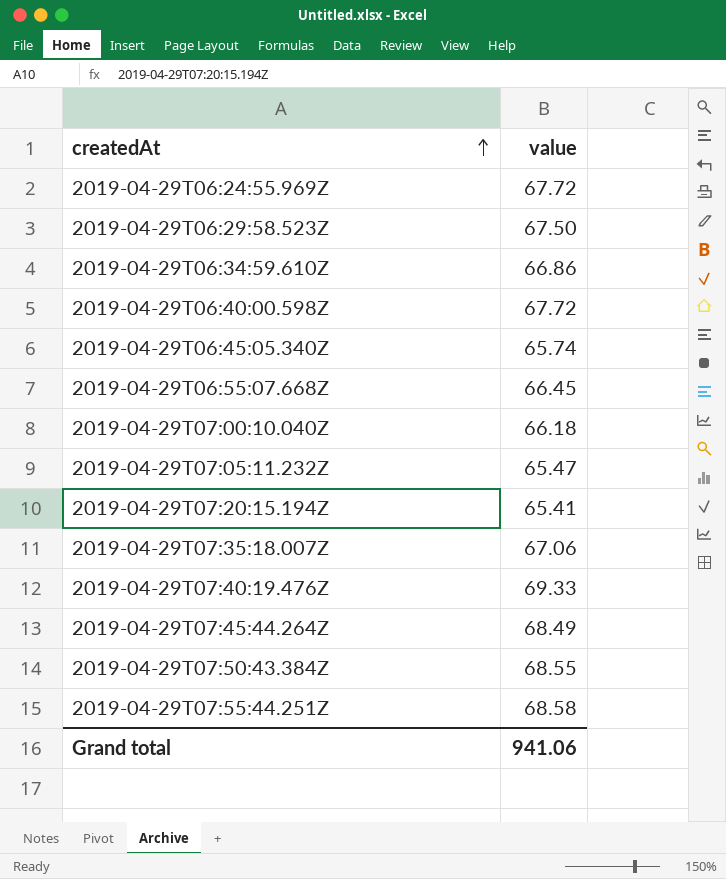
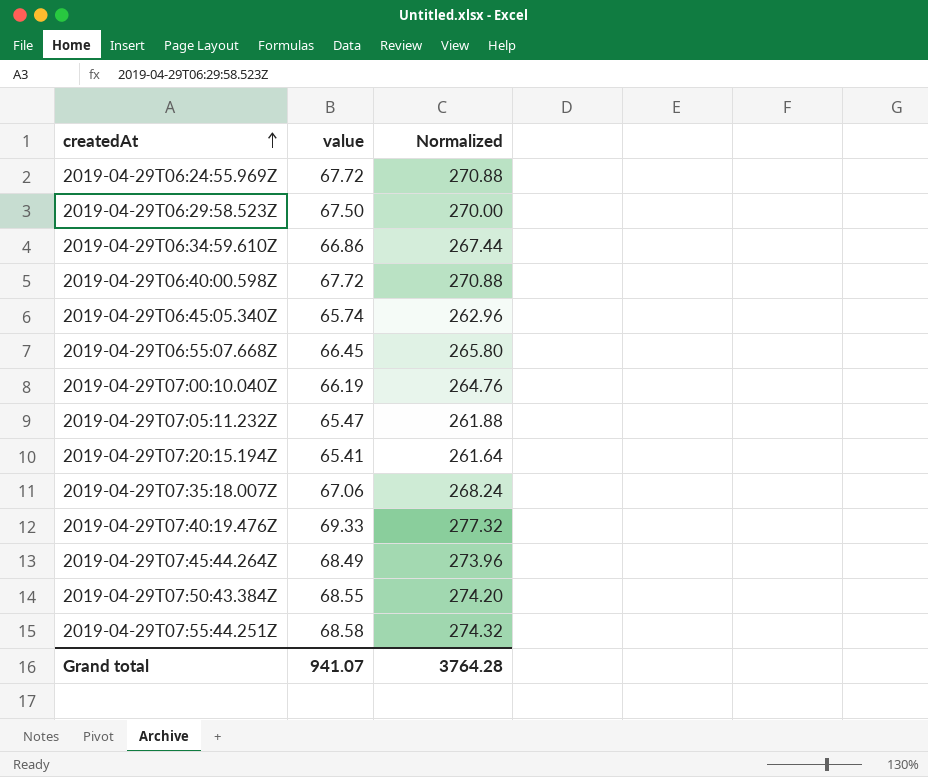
column Normalized | formula: none -> [value] * 4
2019-04-29T07:00:10.040Z | value: 66.18 -> 66.19
Grand total | value: 941.06 -> 941.07

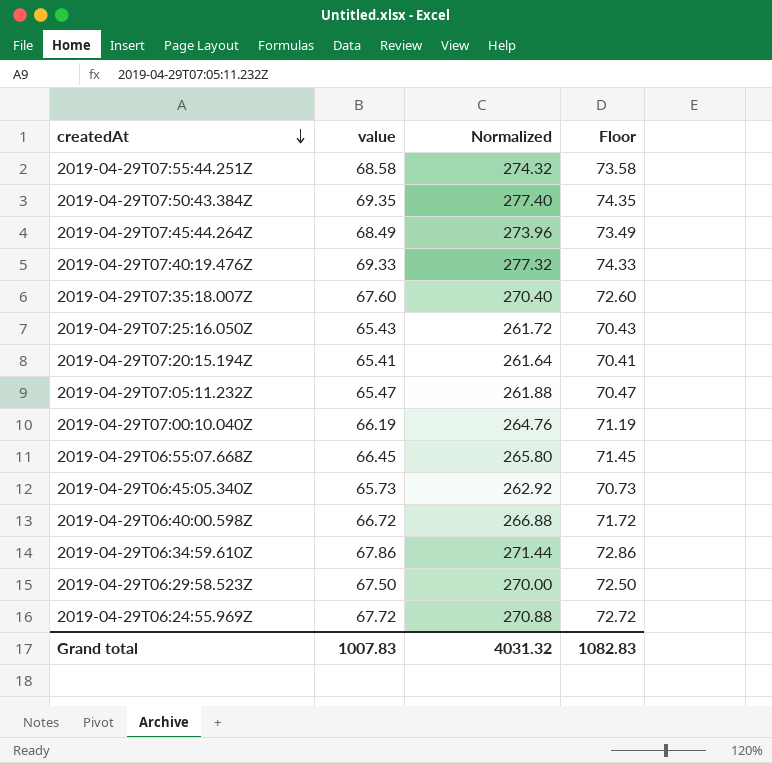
row order: createdAt ascending -> createdAt descending
column Floor | formula: none -> [value] + 5
2019-04-29T07:50:43.384Z | value: 68.55 -> 69.35
2019-04-29T07:50:43.384Z | Normalized: 274.20 -> 277.40
2019-04-29T07:35:18.007Z | value: 67.06 -> 67.60
2019-04-29T07:35:18.007Z | Normalized: 268.24 -> 270.40
row 2019-04-29T07:25:16.050Z: none -> 65.43 | 261.72 | 70.43
2019-04-29T06:45:05.340Z | value: 65.74 -> 65.73
2019-04-29T06:45:05.340Z | Normalized: 262.96 -> 262.92
2019-04-29T06:40:00.598Z | value: 67.72 -> 66.72
2019-04-29T06:40:00.598Z | Normalized: 270.88 -> 266.88
2019-04-29T06:34:59.610Z | value: 66.86 -> 67.86
2019-04-29T06:34:59.610Z | Normalized: 267.44 -> 271.44
Grand total | value: 941.07 -> 1007.83
Grand total | Normalized: 3764.28 -> 4031.32

